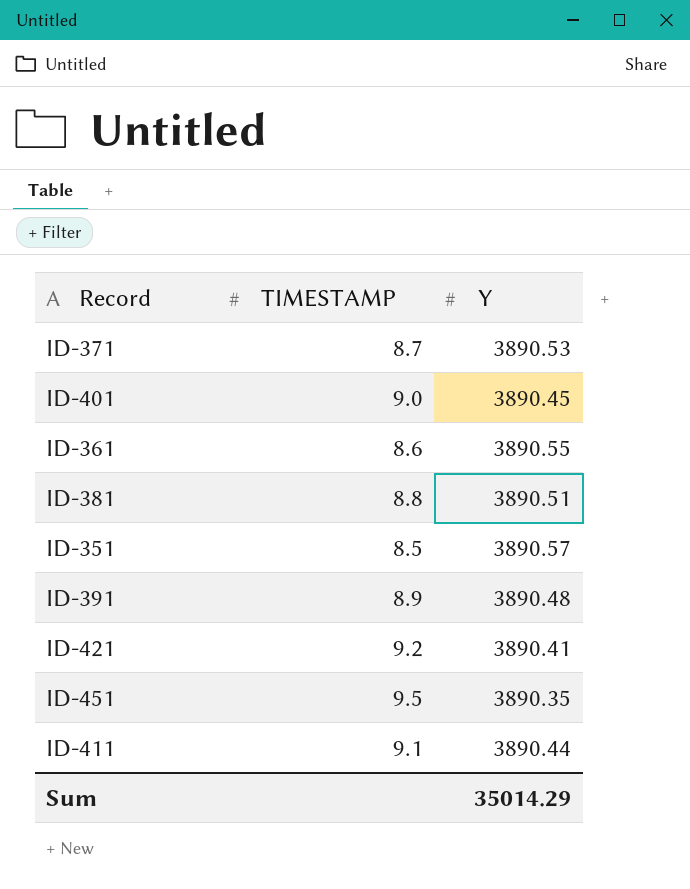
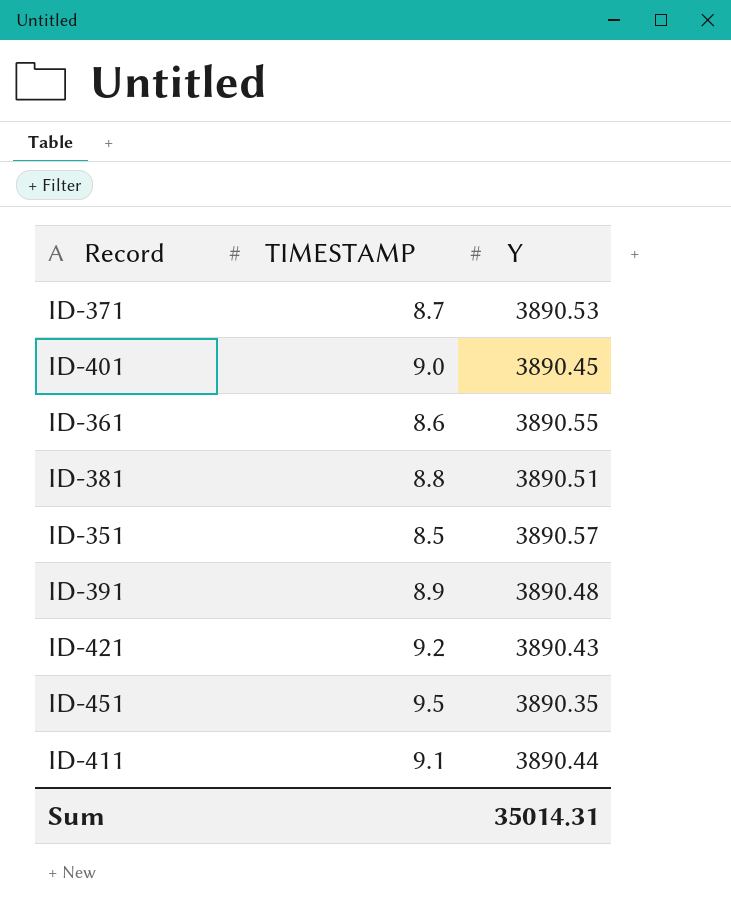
ID-421 | Y: 3890.41 -> 3890.43
Sum | Y: 35014.29 -> 35014.31

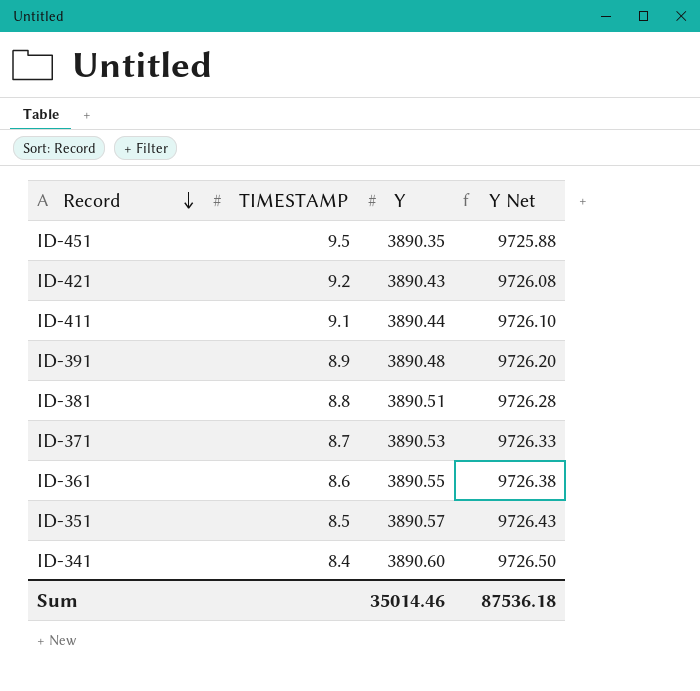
row order: none -> Record descending
column Y Net | formula: none -> [Y] * 2.5
row ID-401: 9.0 | 3890.45 -> none
row ID-341: none -> 8.4 | 3890.60 | 9726.50
Sum | Y: 35014.31 -> 35014.46

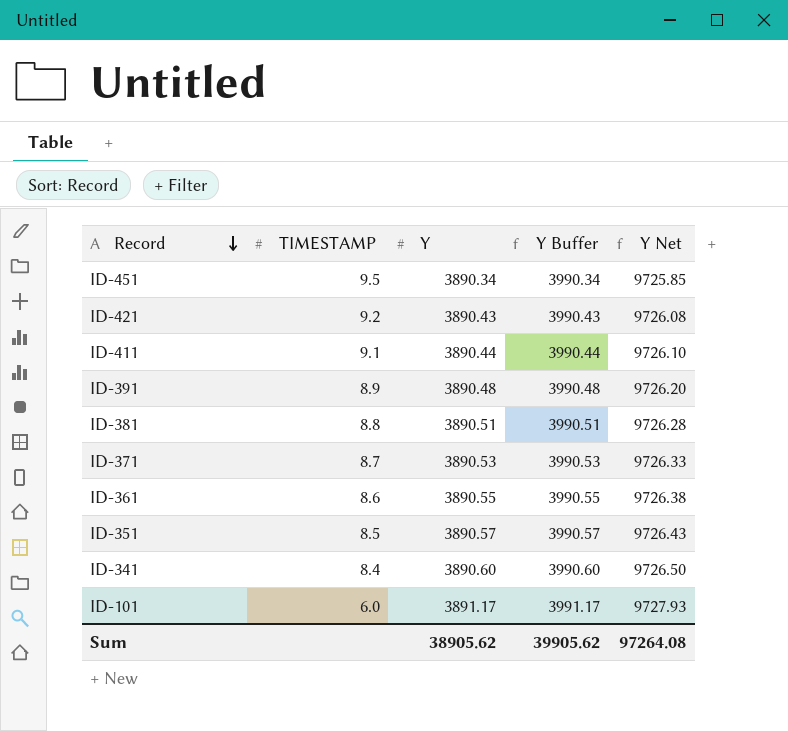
column Y Buffer | formula: none -> [Y] + 100
ID-451 | Y: 3890.35 -> 3890.34
ID-451 | Y Net: 9725.88 -> 9725.85
row ID-101: none -> 6.0 | 3891.17 | 3991.17 | 9727.93
Sum | Y: 35014.46 -> 38905.62
Sum | Y Net: 87536.18 -> 97264.08

